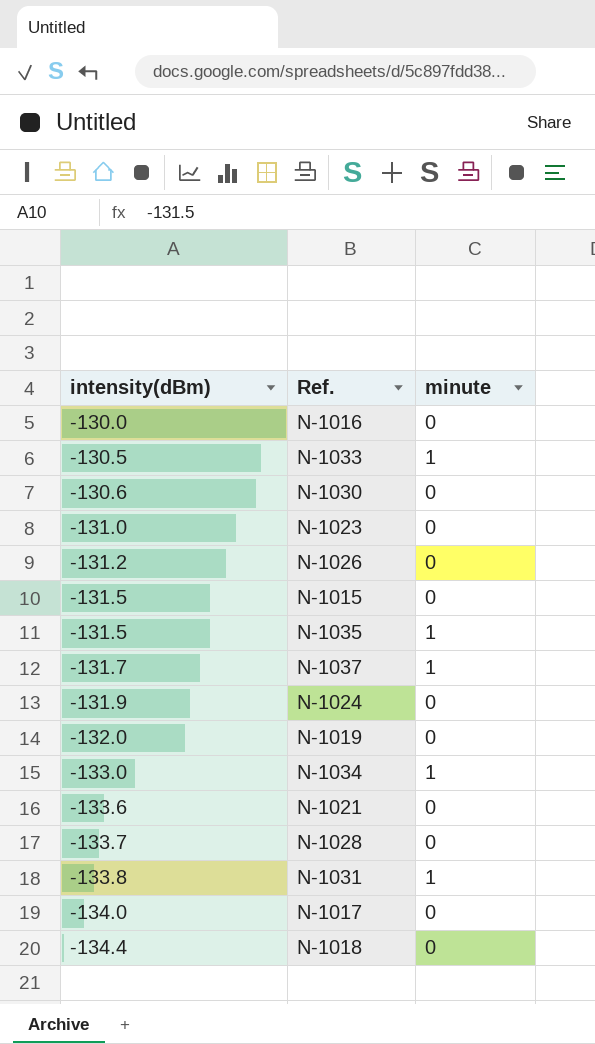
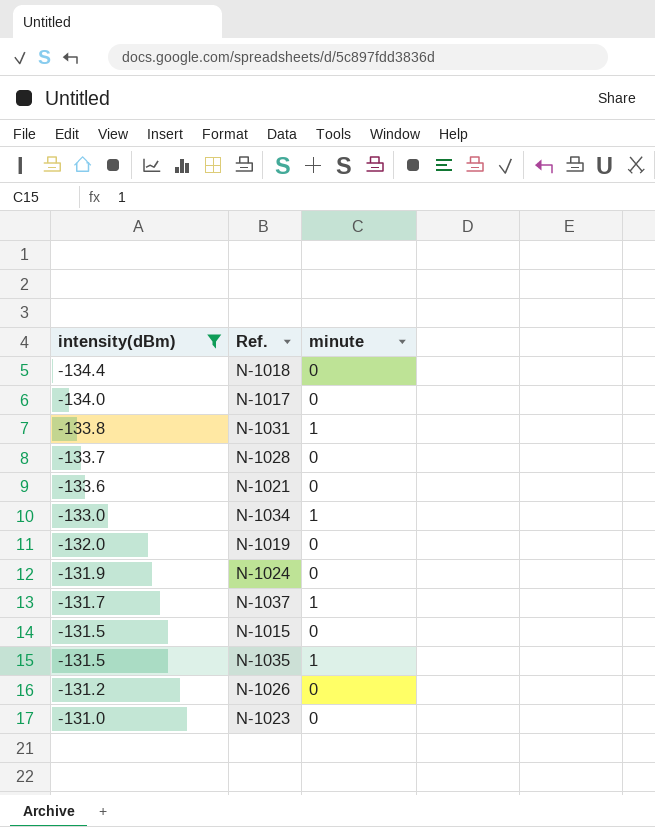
filter: none -> intensity(dBm) <= -131.0
row order: intensity(dBm) descending -> intensity(dBm) ascending

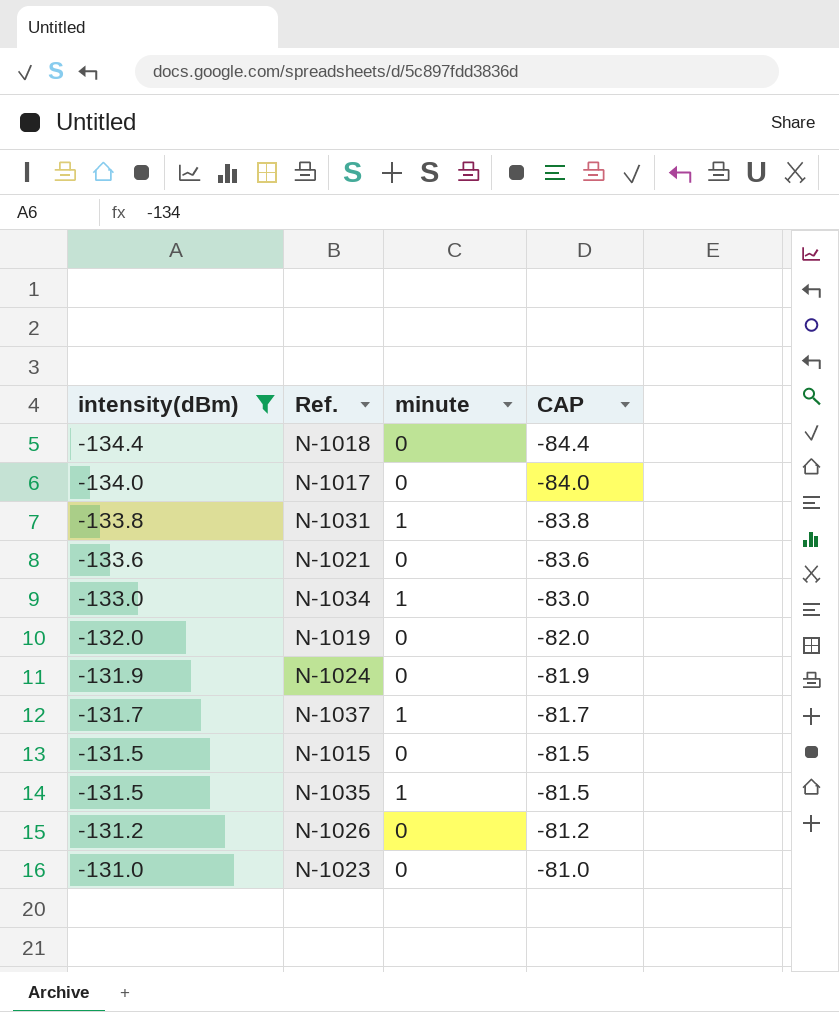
column CAP | formula: none -> [intensity(dBm)] + 50
row N-1028: -133.7 | 0 -> none

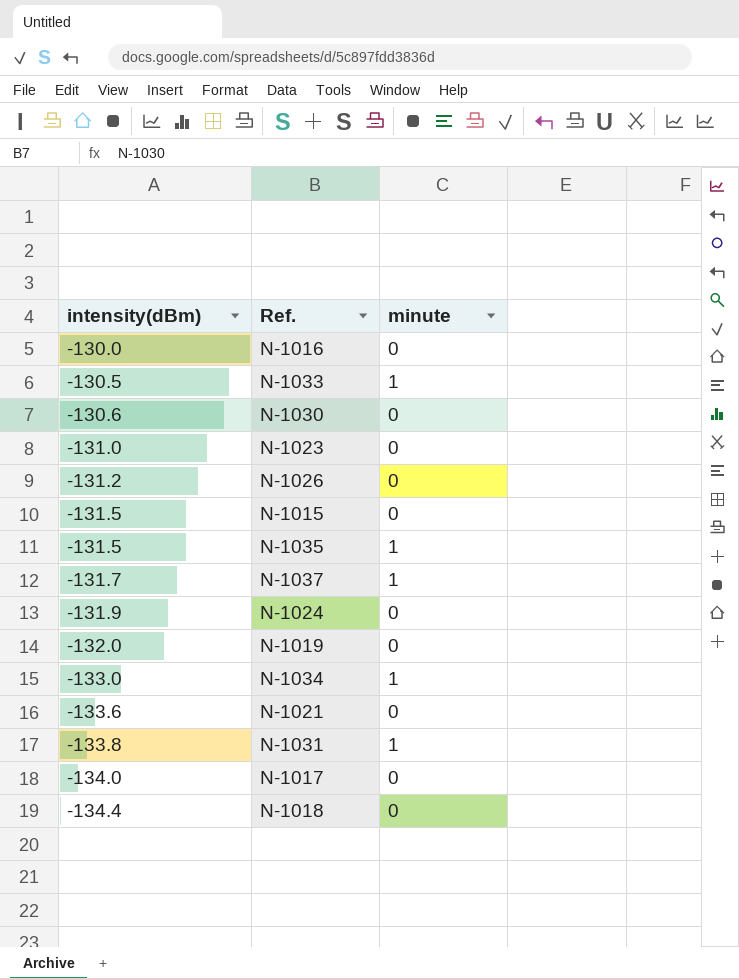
filter: intensity(dBm) <= -131.0 -> none
row order: intensity(dBm) ascending -> intensity(dBm) descending
column CAP | formula: [intensity(dBm)] + 50 -> none

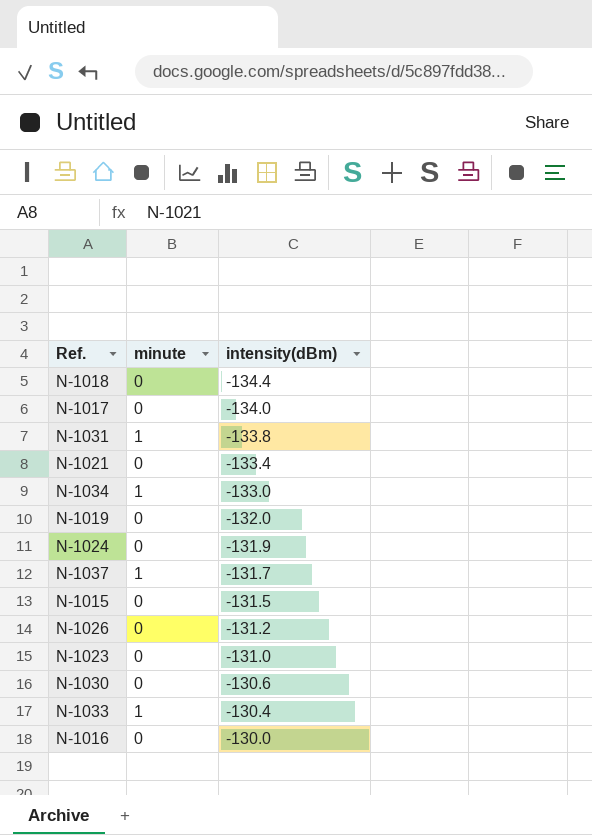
row order: intensity(dBm) descending -> intensity(dBm) ascending
column intensity(dBm) | position: 1 -> 3
row N-1035: -131.5 | 1 -> none
N-1021 | intensity(dBm): -133.6 -> -133.4
N-1033 | intensity(dBm): -130.5 -> -130.4

